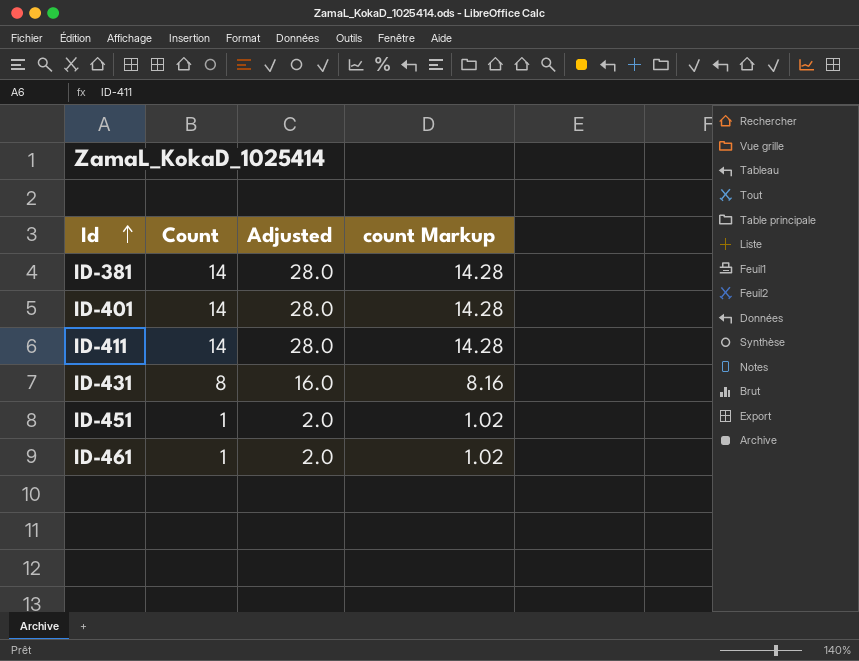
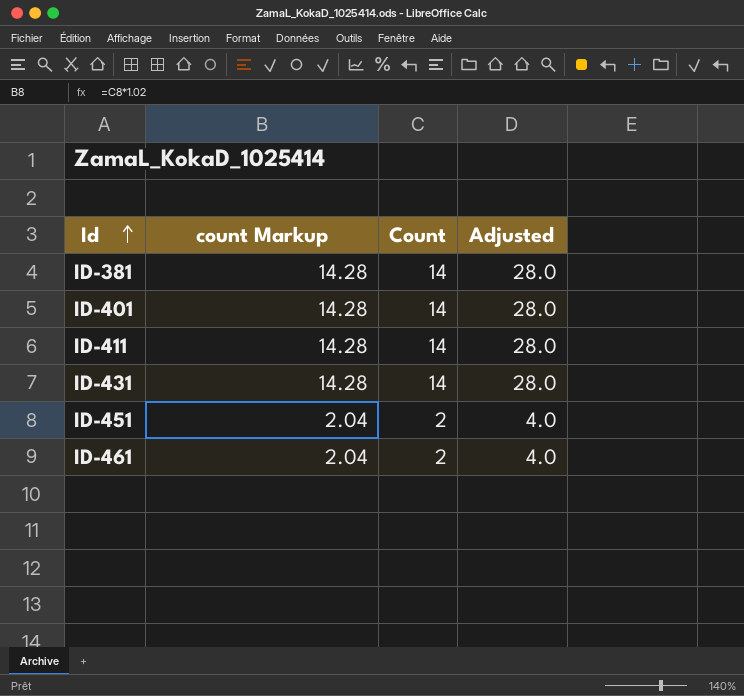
column count Markup | position: 4 -> 2
ID-431 | count Markup: 8.16 -> 14.28
ID-431 | Count: 8 -> 14
ID-431 | Adjusted: 16.0 -> 28.0
ID-451 | count Markup: 1.02 -> 2.04
ID-451 | Count: 1 -> 2
ID-451 | Adjusted: 2.0 -> 4.0
ID-461 | count Markup: 1.02 -> 2.04
ID-461 | Count: 1 -> 2
ID-461 | Adjusted: 2.0 -> 4.0

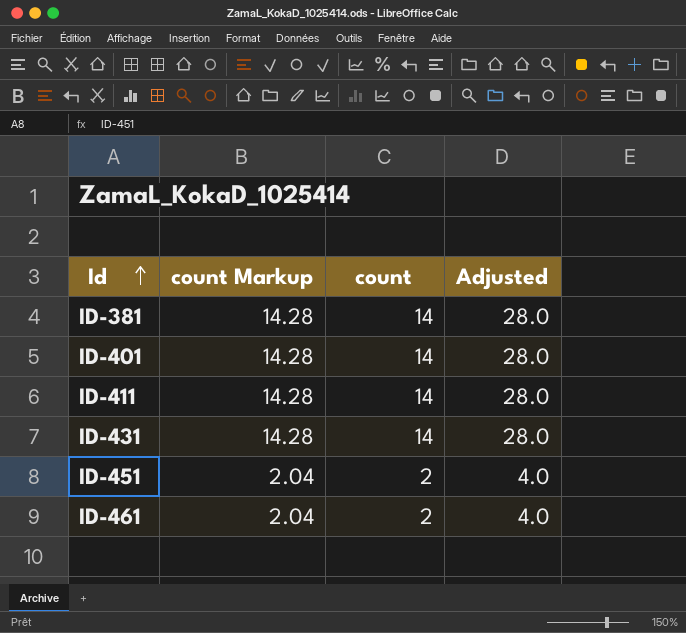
column name: Count -> count

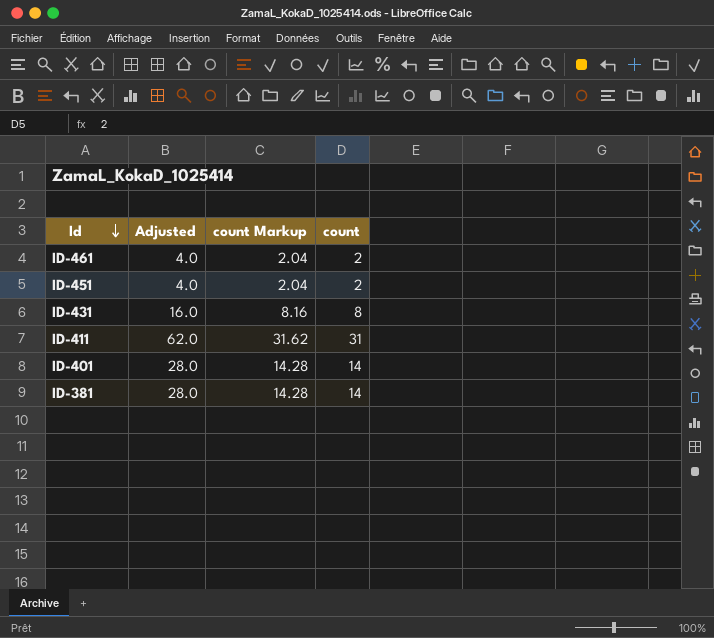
row order: Id ascending -> Id descending
column Adjusted | position: 4 -> 2
ID-431 | Adjusted: 28.0 -> 16.0
ID-431 | count Markup: 14.28 -> 8.16
ID-431 | count: 14 -> 8
ID-411 | Adjusted: 28.0 -> 62.0
ID-411 | count Markup: 14.28 -> 31.62
ID-411 | count: 14 -> 31

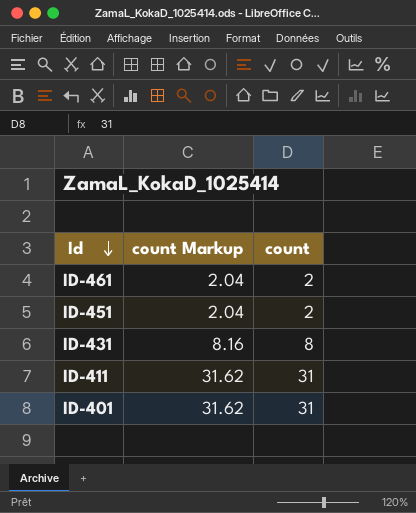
column Adjusted | formula: [count] * 2 -> none
row ID-381: 28.0 | 14.28 | 14 -> none
ID-401 | count Markup: 14.28 -> 31.62
ID-401 | count: 14 -> 31

